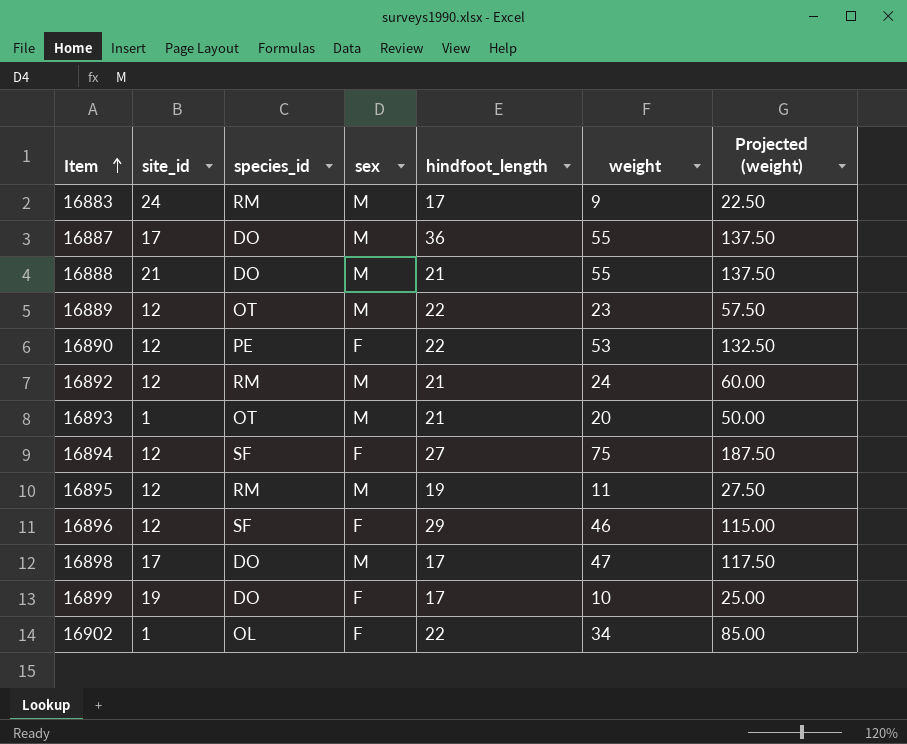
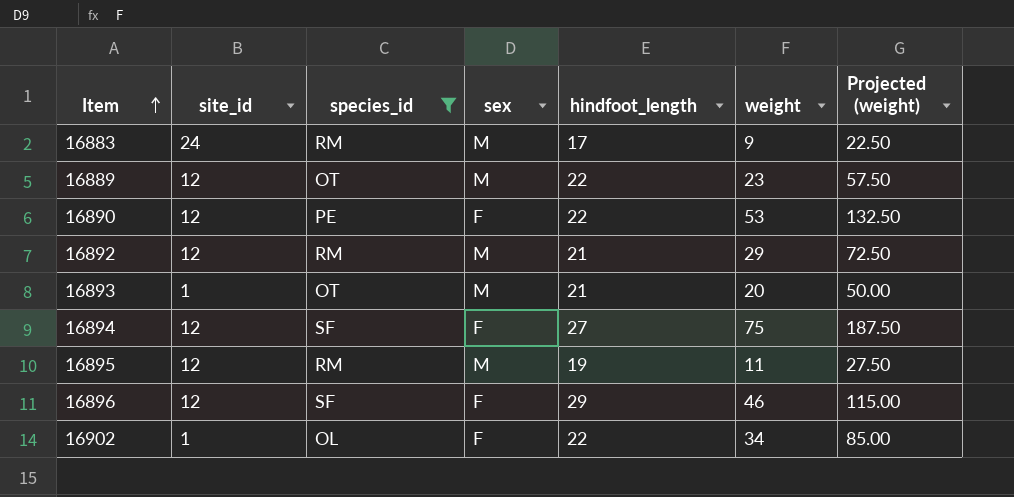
filter: none -> species_id != DO
16892 | weight: 24 -> 29
16892 | Projected (weight): 60.00 -> 72.50

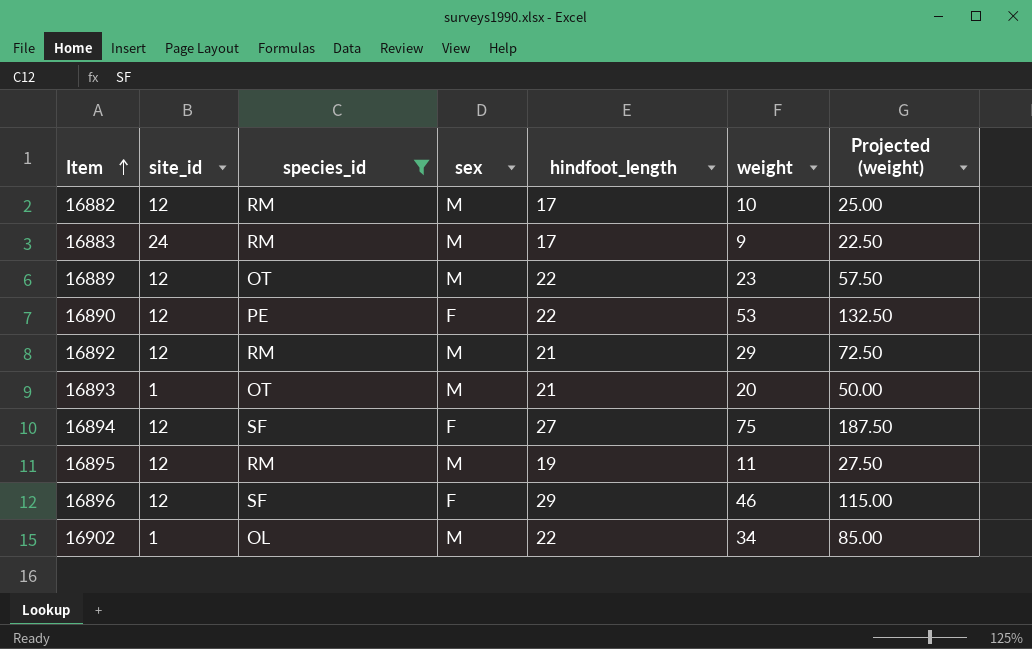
row 16882: none -> 12 | RM | M | 17 | 10 | 25.00
16902 | sex: F -> M

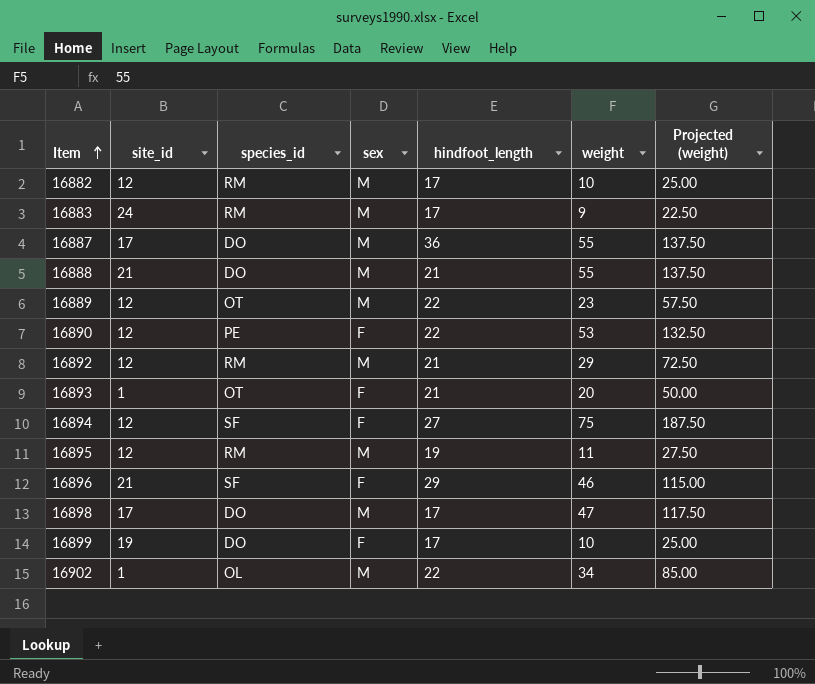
filter: species_id != DO -> none
16893 | sex: M -> F
16896 | site_id: 12 -> 21

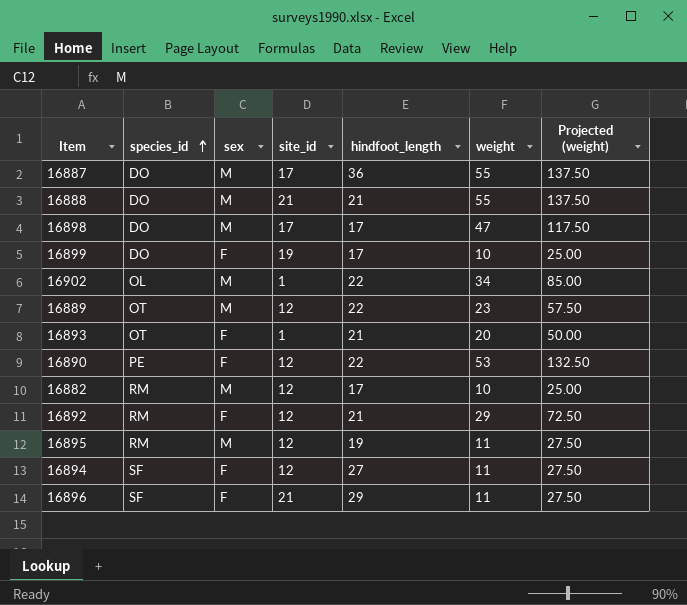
row order: Item ascending -> species_id ascending
column site_id | position: 2 -> 4
row 16883: 24 | RM | M | 17 | 9 | 22.50 -> none
16892 | sex: M -> F
16894 | weight: 75 -> 11
16894 | Projected (weight): 187.50 -> 27.50
16896 | weight: 46 -> 11
16896 | Projected (weight): 115.00 -> 27.50

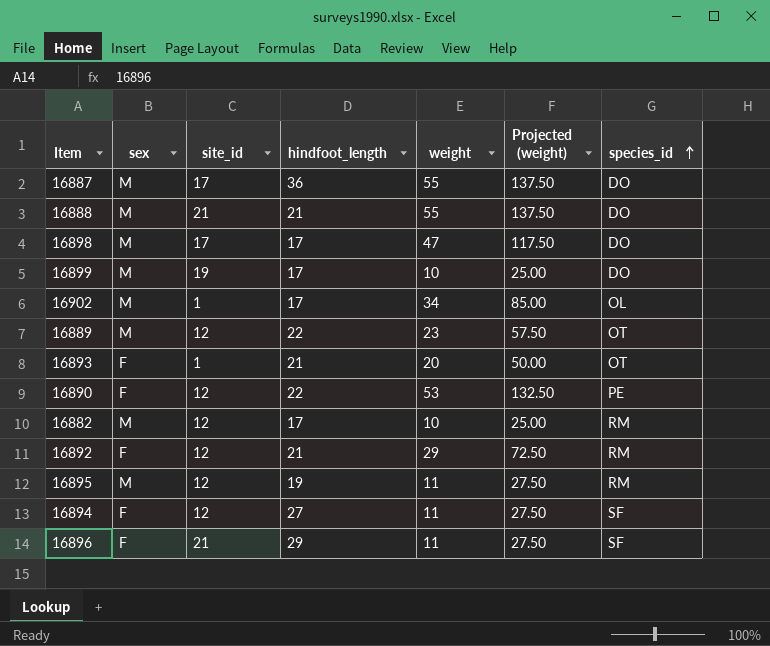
column species_id | position: 2 -> 7
16899 | sex: F -> M
16902 | hindfoot_length: 22 -> 17

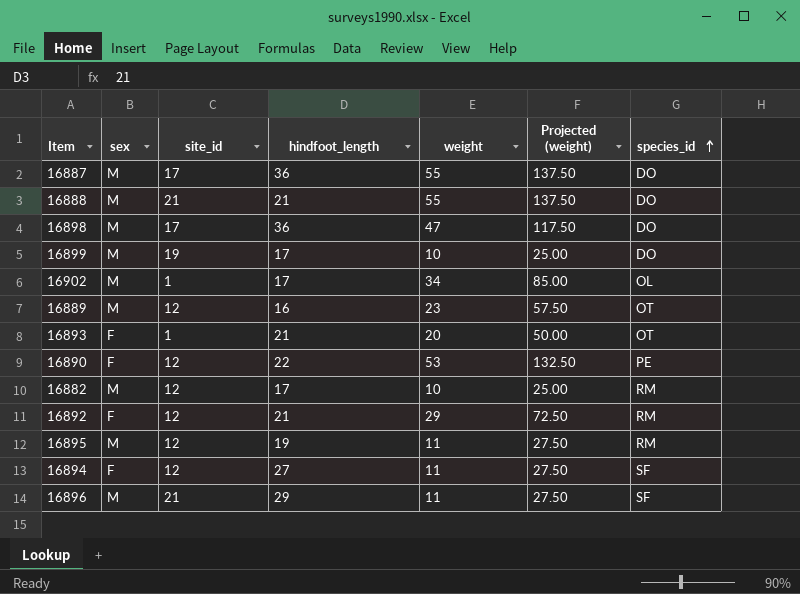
16898 | hindfoot_length: 17 -> 36
16889 | hindfoot_length: 22 -> 16
16896 | sex: F -> M

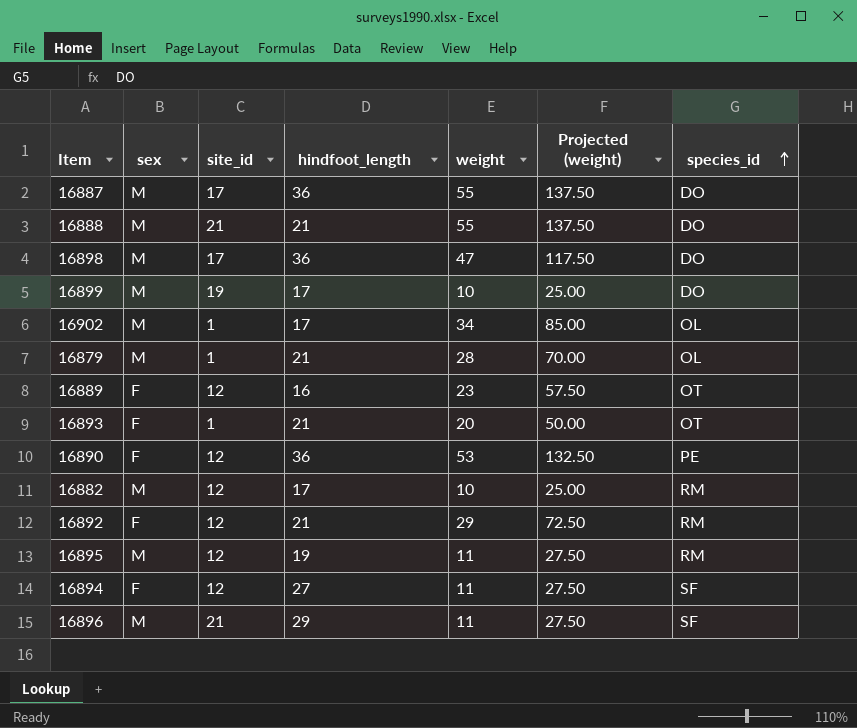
row 16879: none -> M | 1 | 21 | 28 | 70.00 | OL
16889 | sex: M -> F
16890 | hindfoot_length: 22 -> 36

